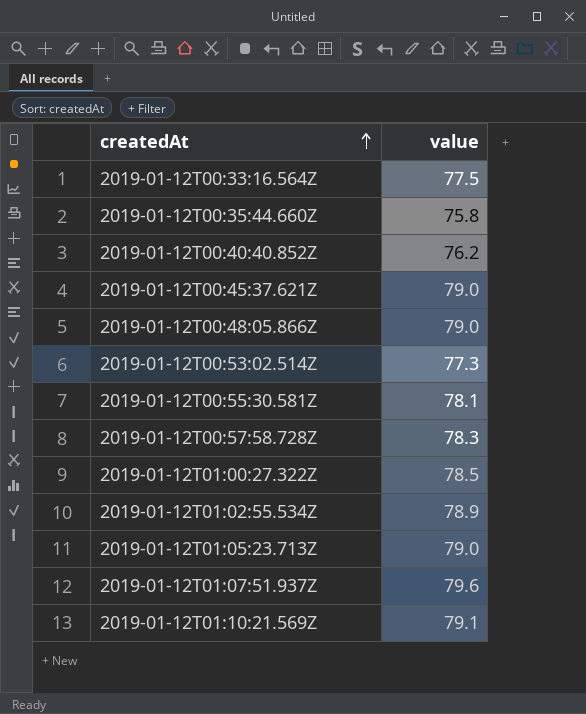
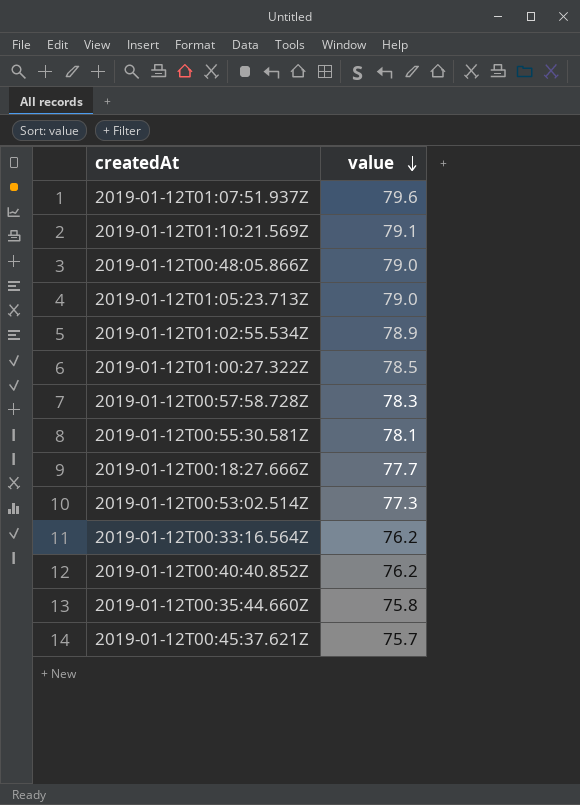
row order: createdAt ascending -> value descending
row 2019-01-12T00:18:27.666Z: none -> 77.7
2019-01-12T00:33:16.564Z | value: 77.5 -> 76.2
2019-01-12T00:45:37.621Z | value: 79.0 -> 75.7

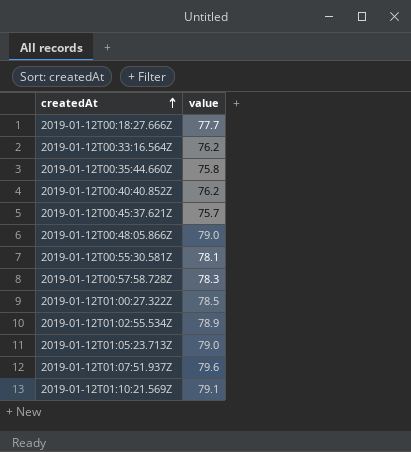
row order: value descending -> createdAt ascending
row 2019-01-12T00:53:02.514Z: 77.3 -> none

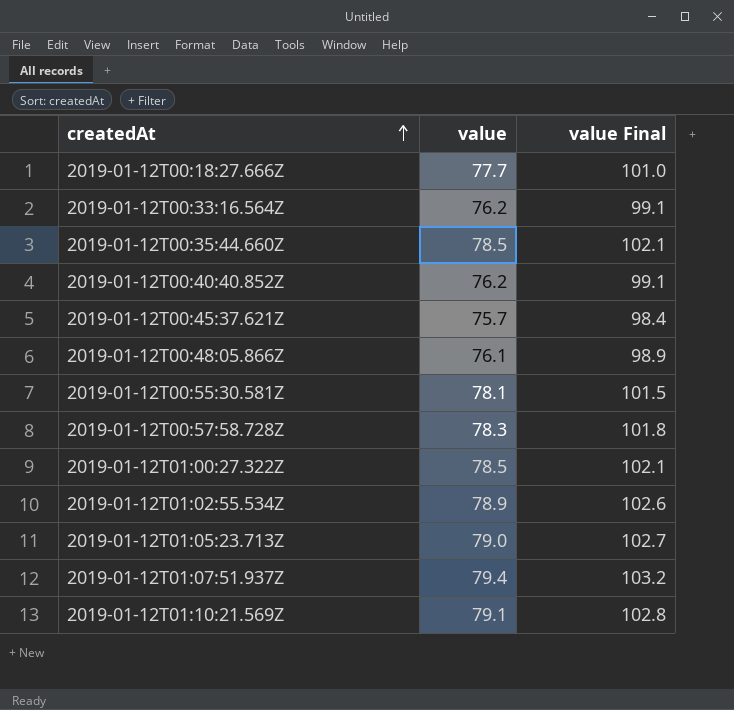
column value Final | formula: none -> [value] * 1.3
2019-01-12T00:35:44.660Z | value: 75.8 -> 78.5
2019-01-12T00:48:05.866Z | value: 79.0 -> 76.1
2019-01-12T01:07:51.937Z | value: 79.6 -> 79.4

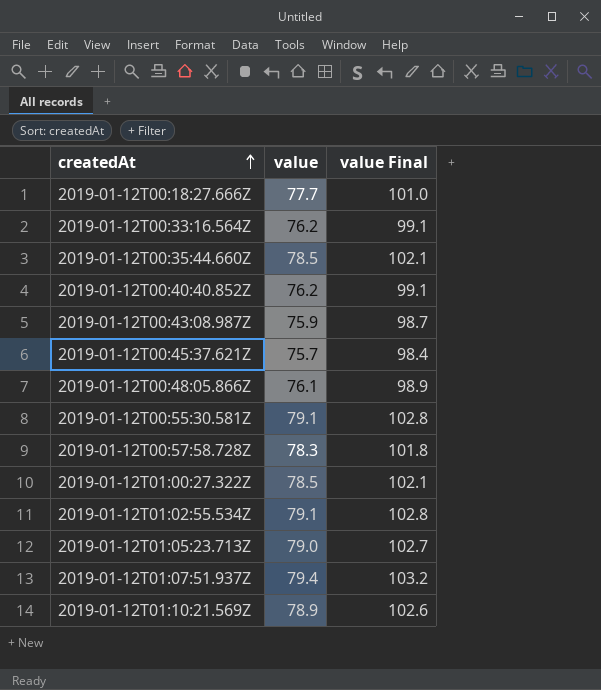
row 2019-01-12T00:43:08.987Z: none -> 75.9 | 98.7
2019-01-12T00:55:30.581Z | value: 78.1 -> 79.1
2019-01-12T00:55:30.581Z | value Final: 101.5 -> 102.8
2019-01-12T01:02:55.534Z | value: 78.9 -> 79.1
2019-01-12T01:02:55.534Z | value Final: 102.6 -> 102.8
2019-01-12T01:10:21.569Z | value: 79.1 -> 78.9
2019-01-12T01:10:21.569Z | value Final: 102.8 -> 102.6

